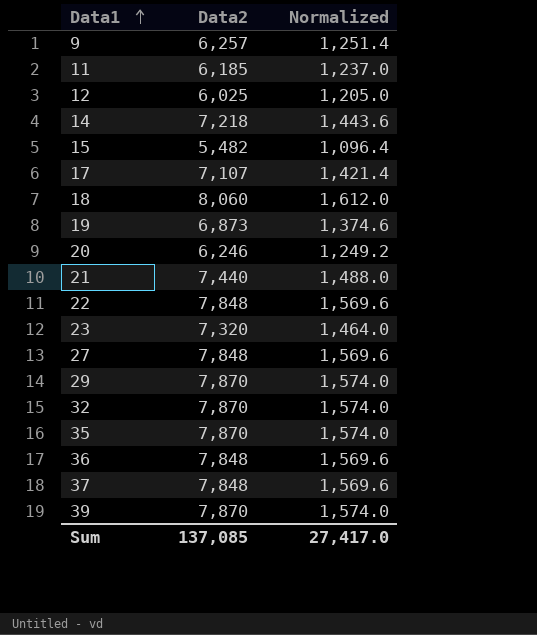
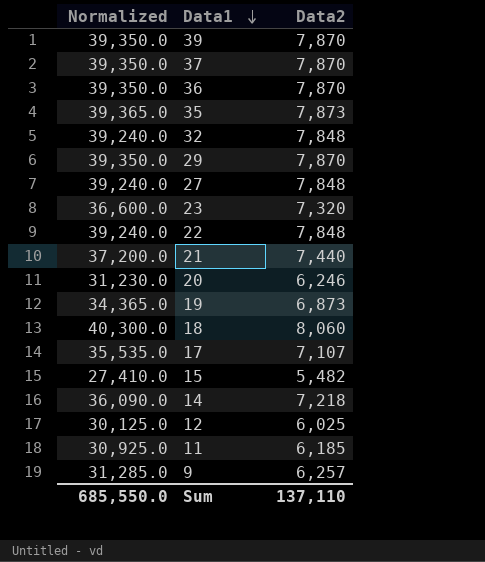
row order: Data1 ascending -> Data1 descending
column Normalized | formula: [Data2] * 0.2 -> [Data2] * 5
column Normalized | position: 3 -> 1
37 | Data2: 7,848 -> 7,870
36 | Data2: 7,848 -> 7,870
35 | Data2: 7,870 -> 7,873
32 | Data2: 7,870 -> 7,848
Sum | Normalized: 27,417.0 -> 685,550.0
Sum | Data2: 137,085 -> 137,110

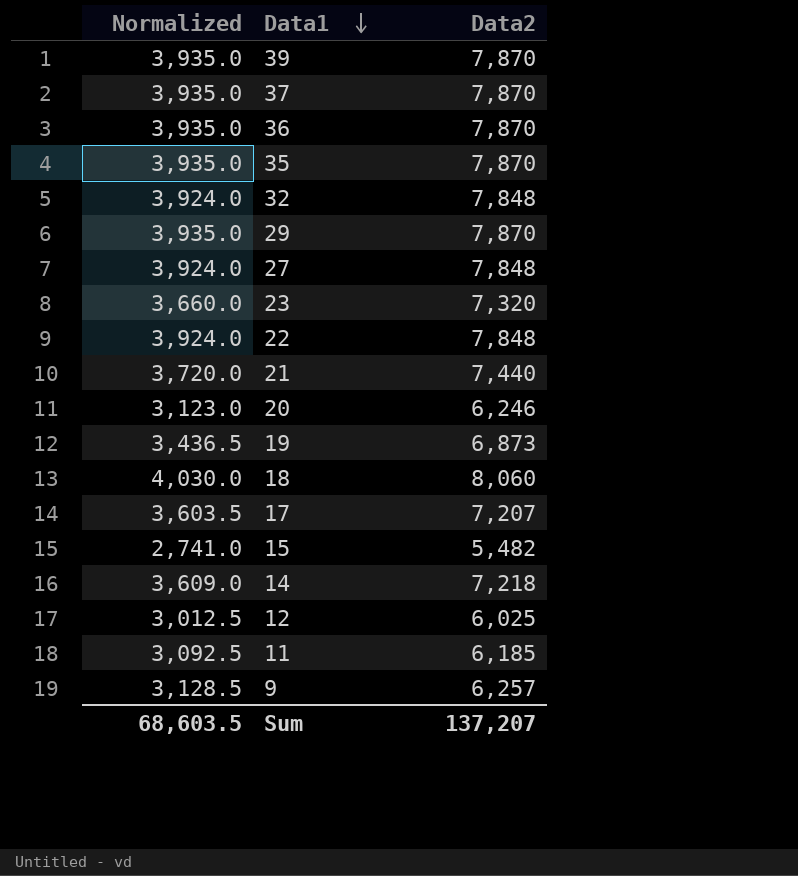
column Normalized | formula: [Data2] * 5 -> [Data2] * 0.5
35 | Data2: 7,873 -> 7,870
17 | Data2: 7,107 -> 7,207
Sum | Normalized: 685,550.0 -> 68,603.5
Sum | Data2: 137,110 -> 137,207

